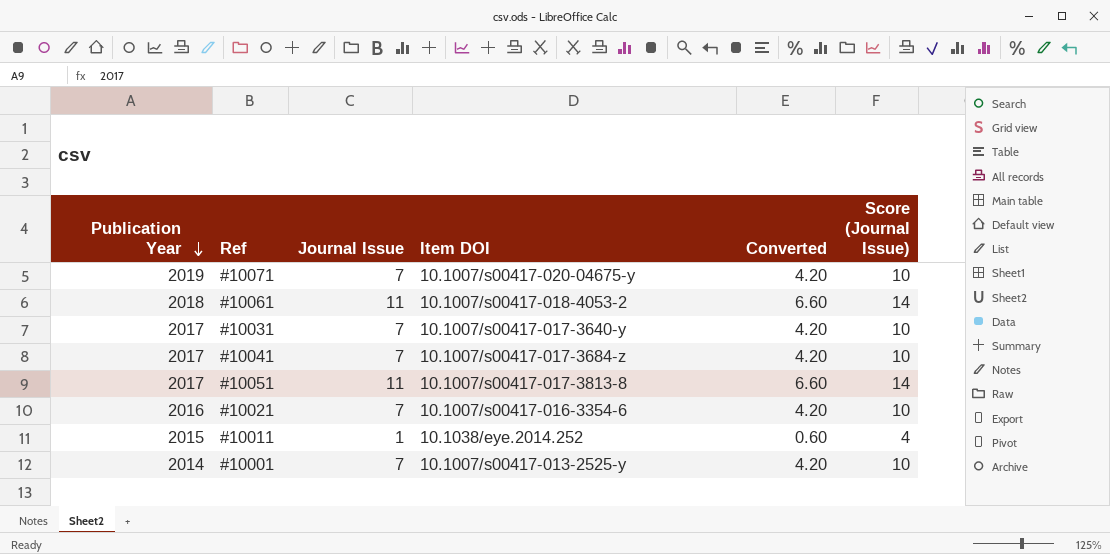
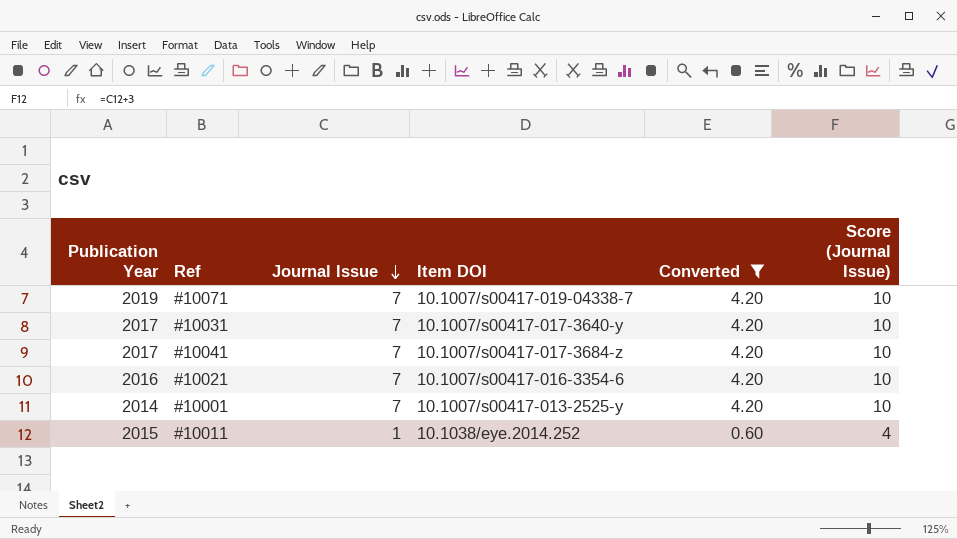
filter: none -> Converted != 6.60
row order: Publication Year descending -> Journal Issue descending
#10071 | Item DOI: 10.1007/s00417-020-04675-y -> 10.1007/s00417-019-04338-7

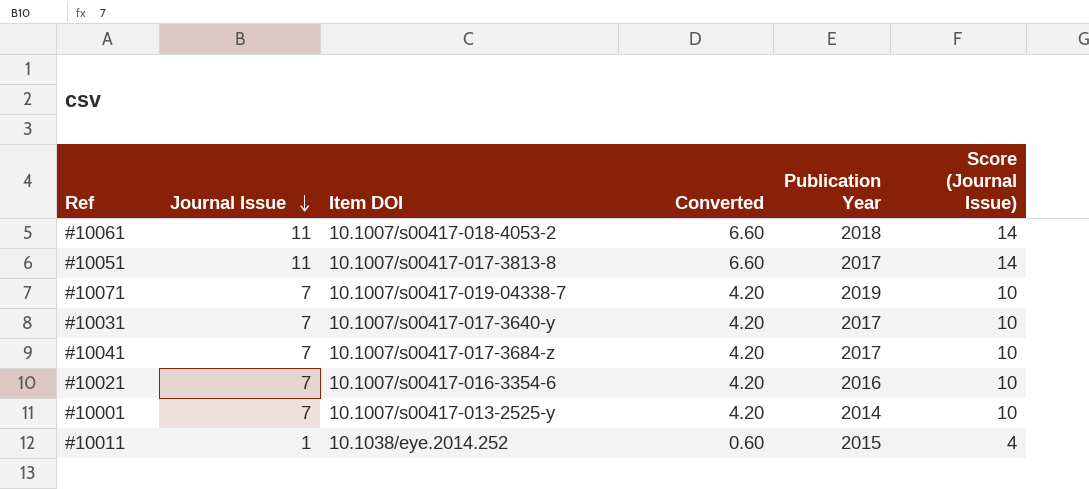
filter: Converted != 6.60 -> none
column Publication Year | position: 1 -> 5

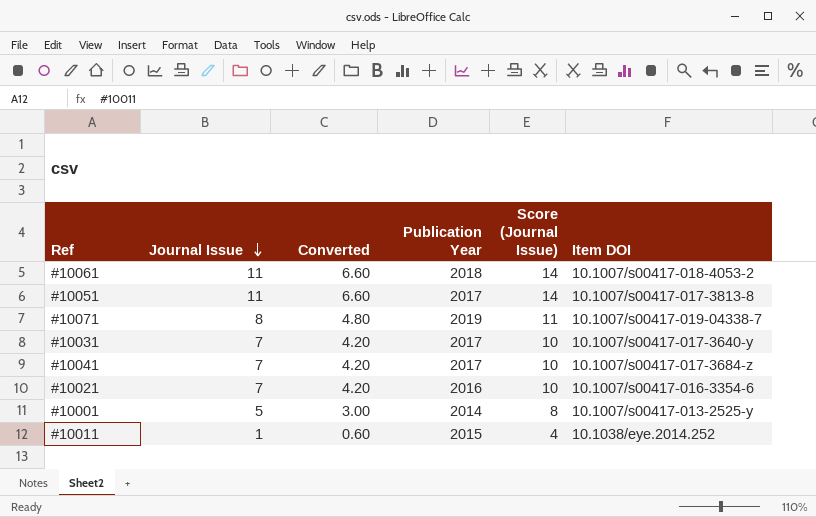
column Item DOI | position: 3 -> 6
#10071 | Journal Issue: 7 -> 8
#10071 | Converted: 4.20 -> 4.80
#10071 | Score (Journal Issue): 10 -> 11
#10001 | Journal Issue: 7 -> 5
#10001 | Converted: 4.20 -> 3.00
#10001 | Score (Journal Issue): 10 -> 8

